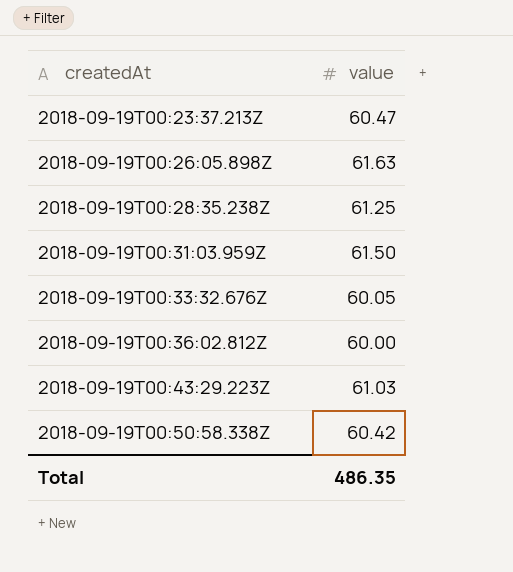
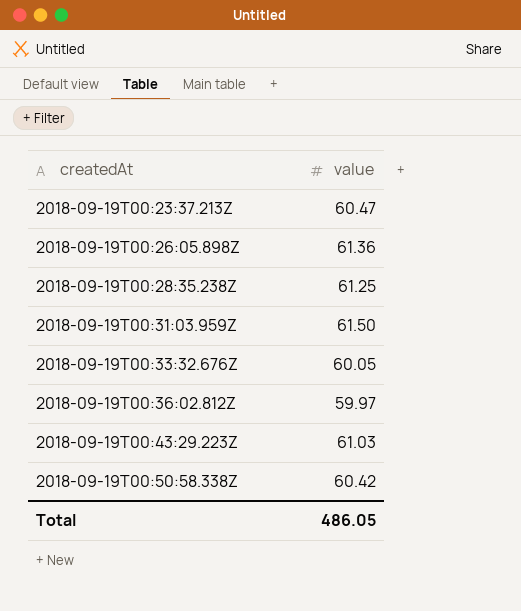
2018-09-19T00:26:05.898Z | value: 61.63 -> 61.36
2018-09-19T00:36:02.812Z | value: 60.00 -> 59.97
Total | value: 486.35 -> 486.05

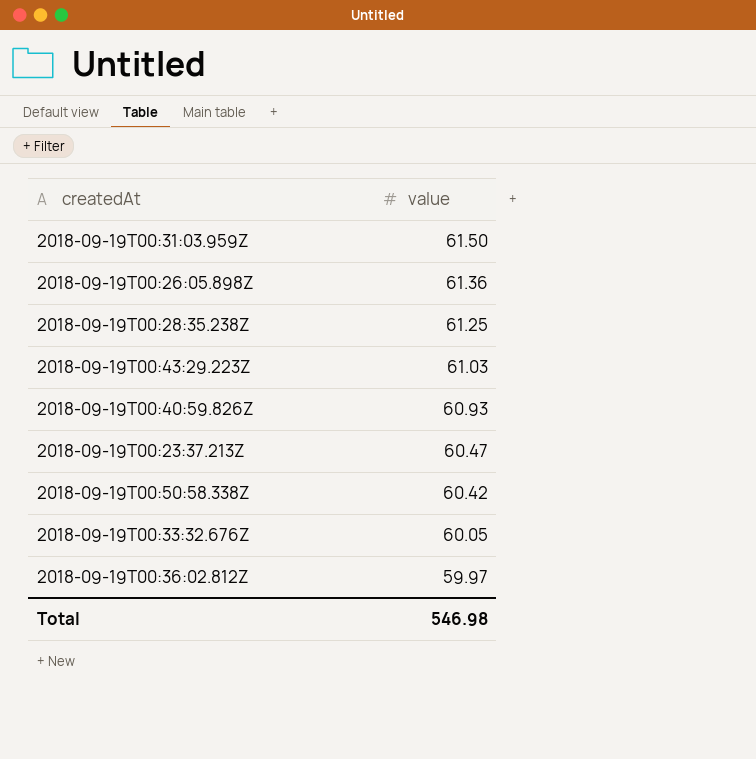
row order: createdAt ascending -> value descending
row 2018-09-19T00:40:59.826Z: none -> 60.93
Total | value: 486.05 -> 546.98

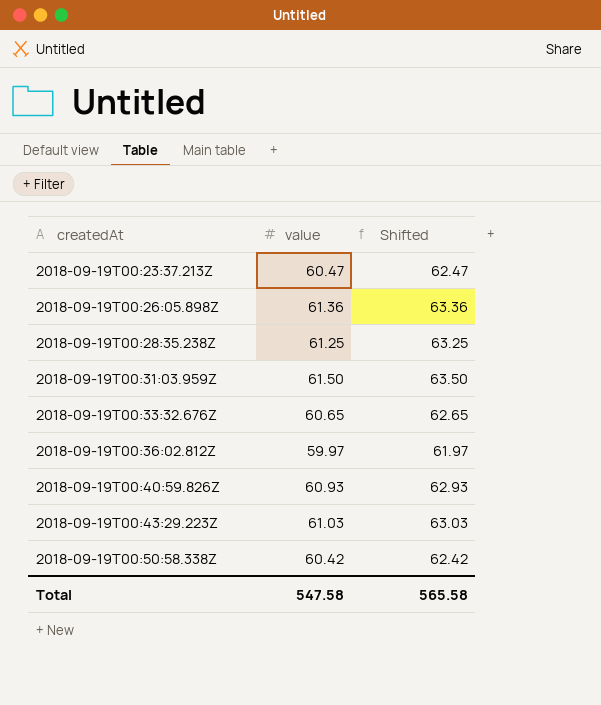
row order: value descending -> createdAt ascending
column Shifted | formula: none -> [value] + 2
2018-09-19T00:33:32.676Z | value: 60.05 -> 60.65
Total | value: 546.98 -> 547.58

